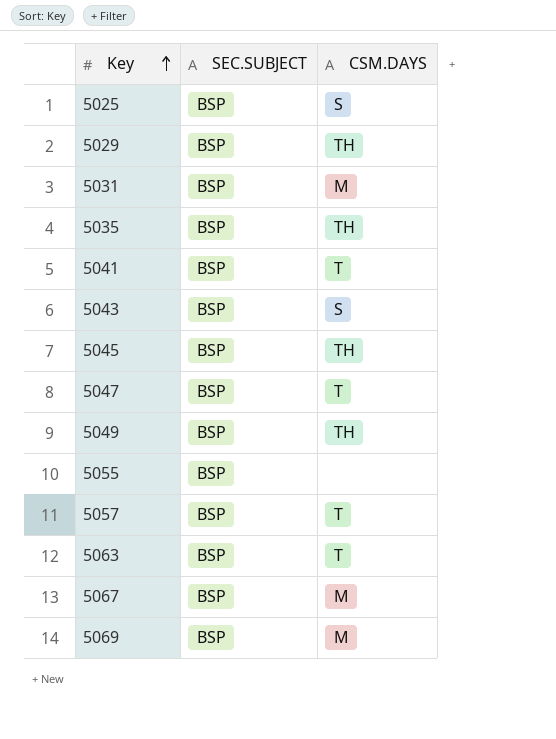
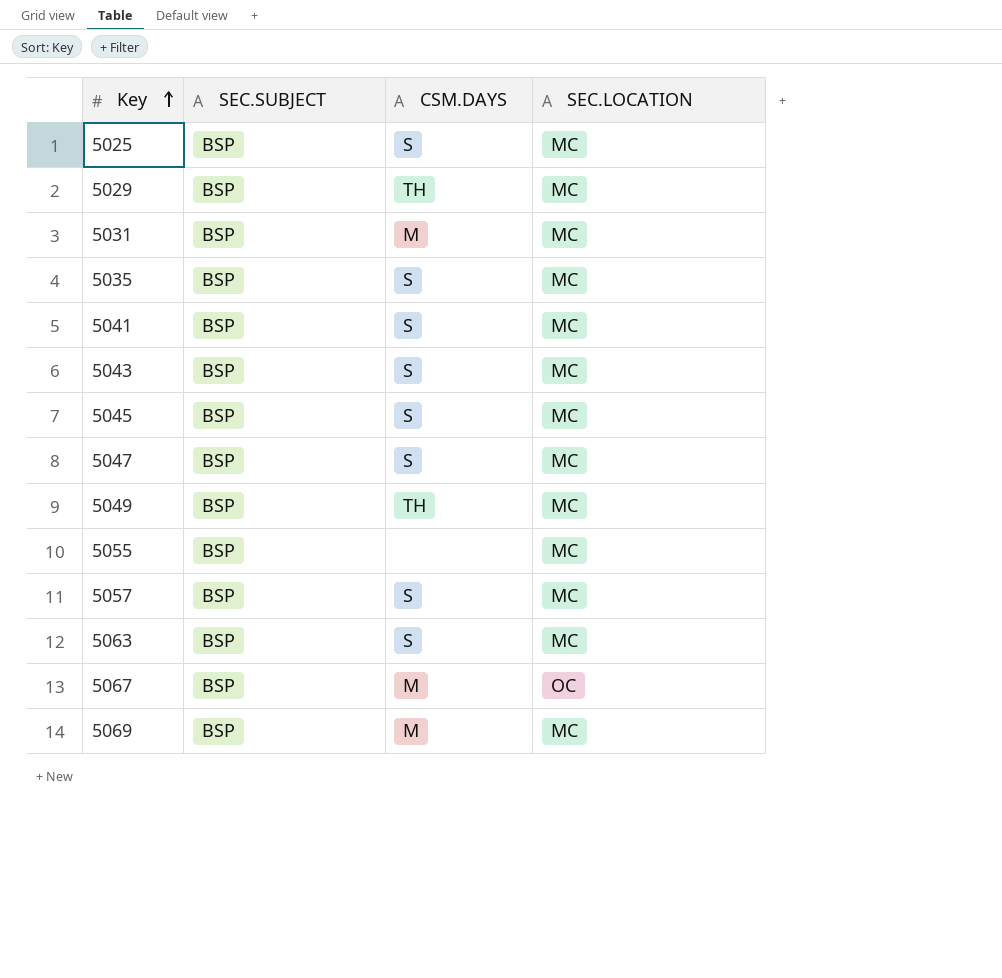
column SEC.LOCATION | position: none -> 4
5035 | CSM.DAYS: TH -> S
5041 | CSM.DAYS: T -> S
5045 | CSM.DAYS: TH -> S
5047 | CSM.DAYS: T -> S
5057 | CSM.DAYS: T -> S
5063 | CSM.DAYS: T -> S

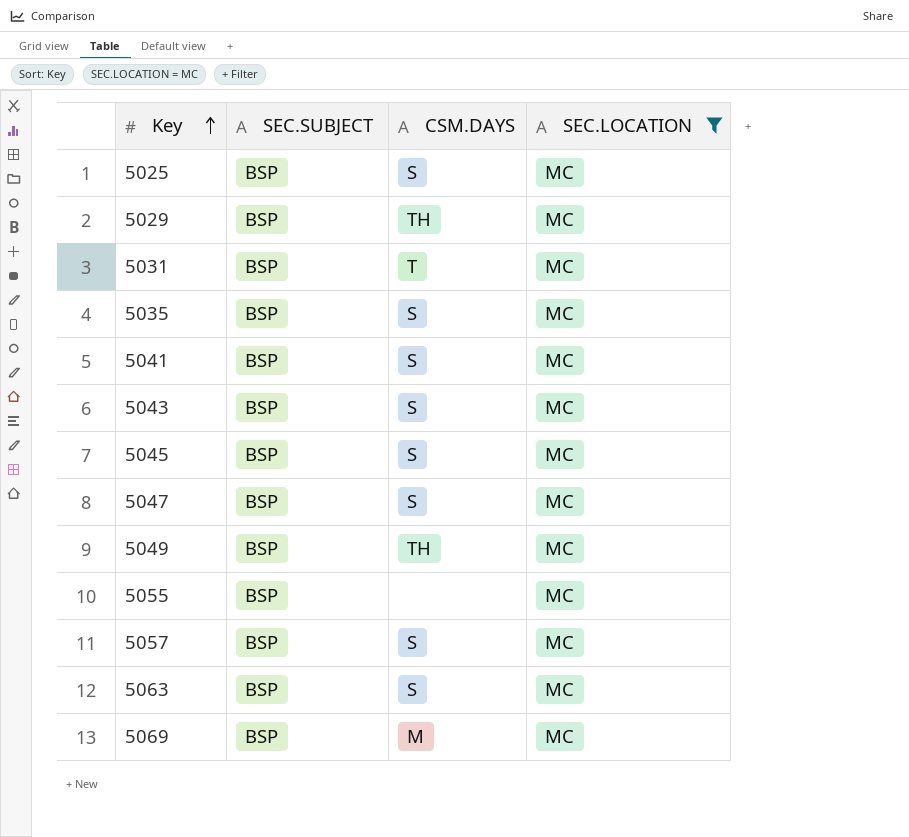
filter: none -> SEC.LOCATION = MC
5031 | CSM.DAYS: M -> T

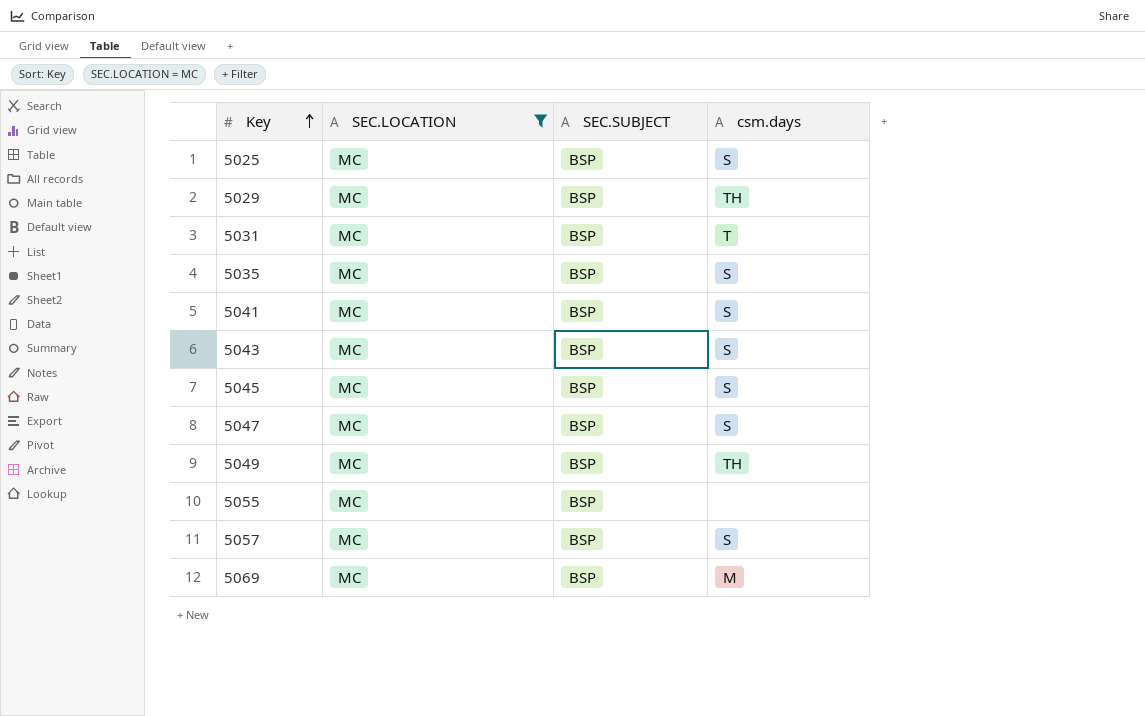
column SEC.LOCATION | position: 4 -> 2
column name: CSM.DAYS -> csm.days
row 5063: BSP | S | MC -> none

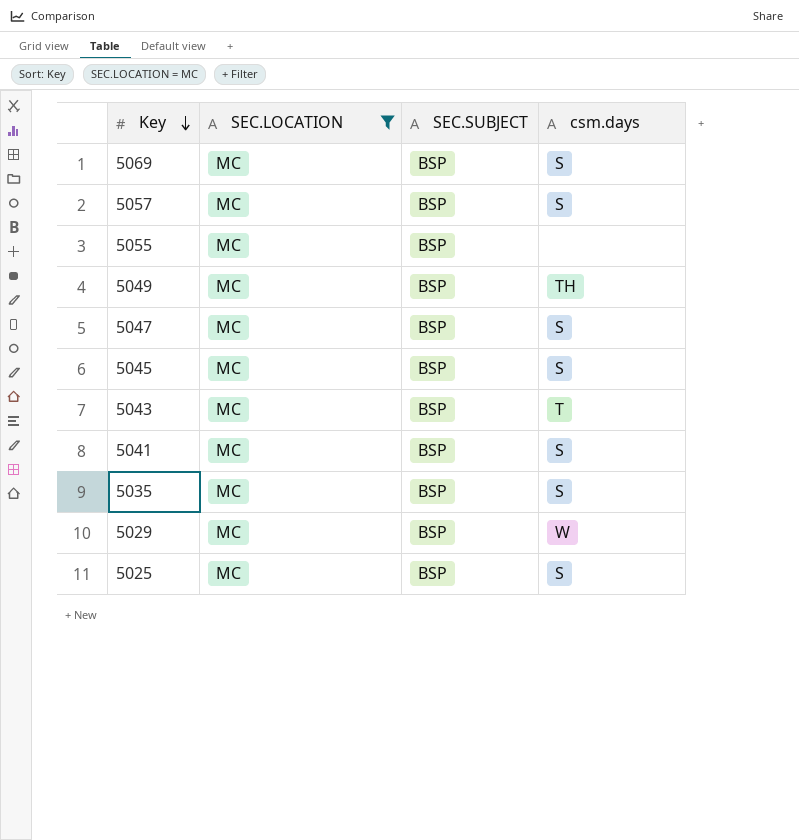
row order: Key ascending -> Key descending
row 5031: MC | BSP | T -> none
5069 | csm.days: M -> S
5043 | csm.days: S -> T
5029 | csm.days: TH -> W

